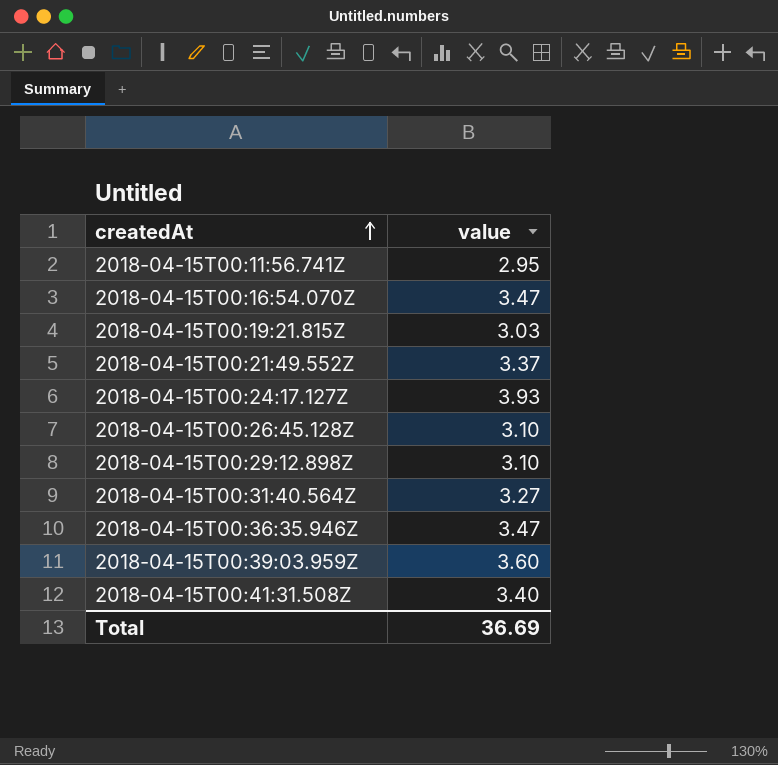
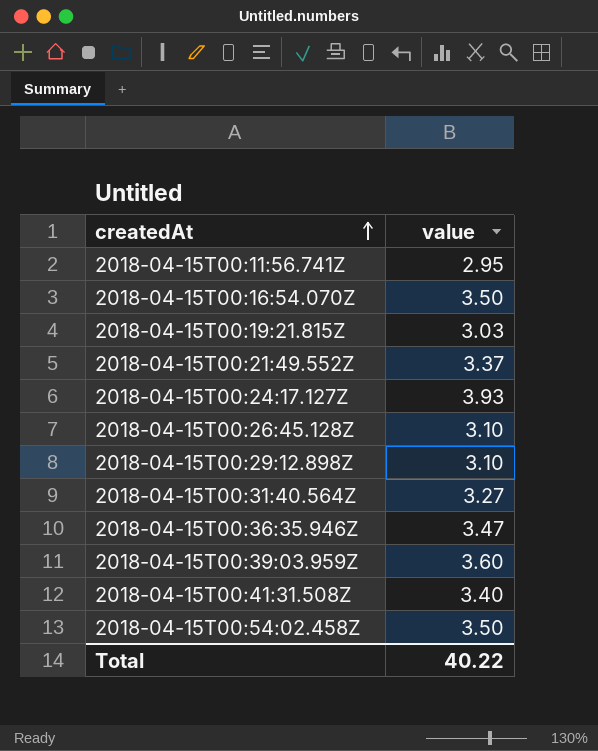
2018-04-15T00:16:54.070Z | value: 3.47 -> 3.50
row 2018-04-15T00:54:02.458Z: none -> 3.50
Total | value: 36.69 -> 40.22

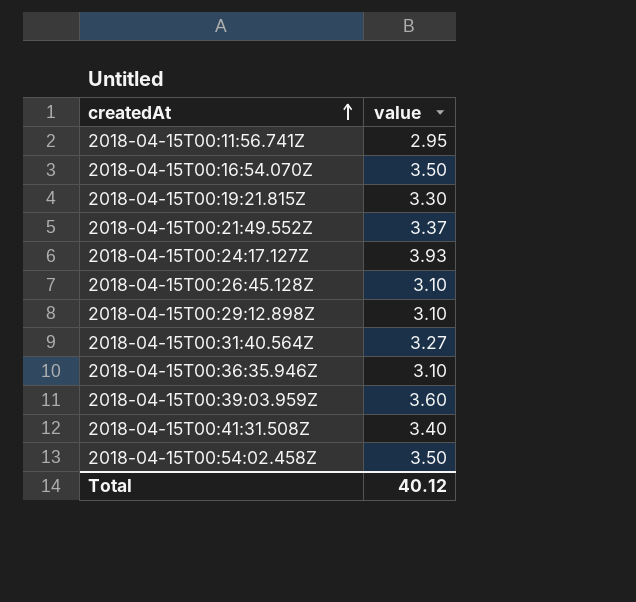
2018-04-15T00:19:21.815Z | value: 3.03 -> 3.30
2018-04-15T00:36:35.946Z | value: 3.47 -> 3.10
Total | value: 40.22 -> 40.12

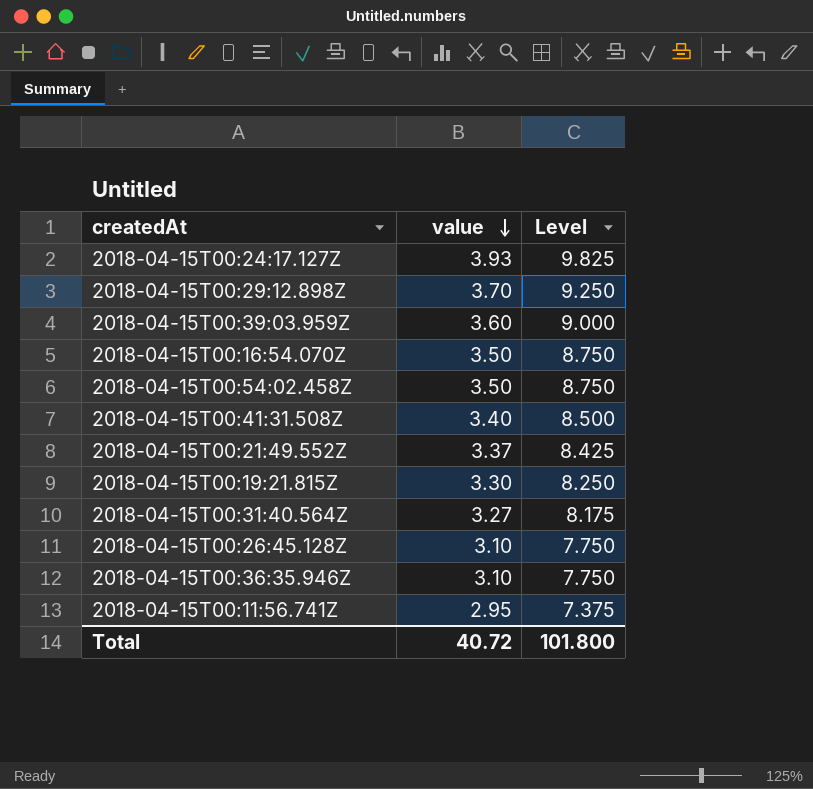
row order: createdAt ascending -> value descending
column Level | formula: none -> [value] * 2.5
2018-04-15T00:29:12.898Z | value: 3.10 -> 3.70
Total | value: 40.12 -> 40.72

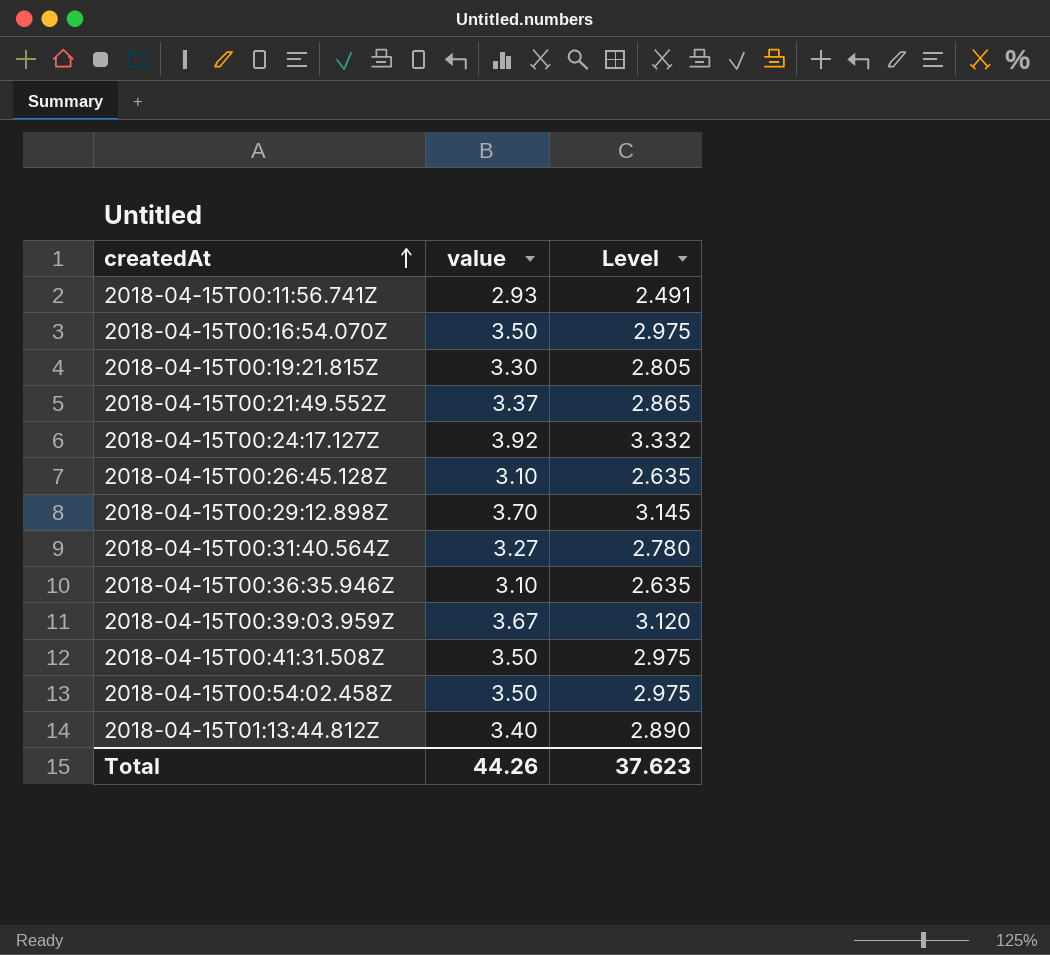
row order: value descending -> createdAt ascending
column Level | formula: [value] * 2.5 -> [value] * 0.85
2018-04-15T00:11:56.741Z | value: 2.95 -> 2.93
2018-04-15T00:24:17.127Z | value: 3.93 -> 3.92
2018-04-15T00:39:03.959Z | value: 3.60 -> 3.67
2018-04-15T00:41:31.508Z | value: 3.40 -> 3.50
row 2018-04-15T01:13:44.812Z: none -> 3.40 | 2.890
Total | value: 40.72 -> 44.26
Total | Level: 101.800 -> 37.623

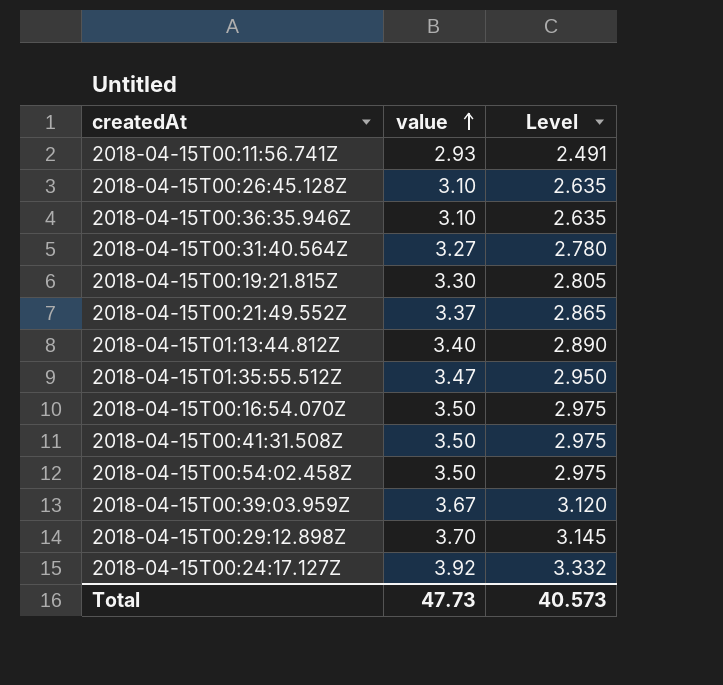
row order: createdAt ascending -> value ascending
row 2018-04-15T01:35:55.512Z: none -> 3.47 | 2.950
Total | value: 44.26 -> 47.73
Total | Level: 37.623 -> 40.573

